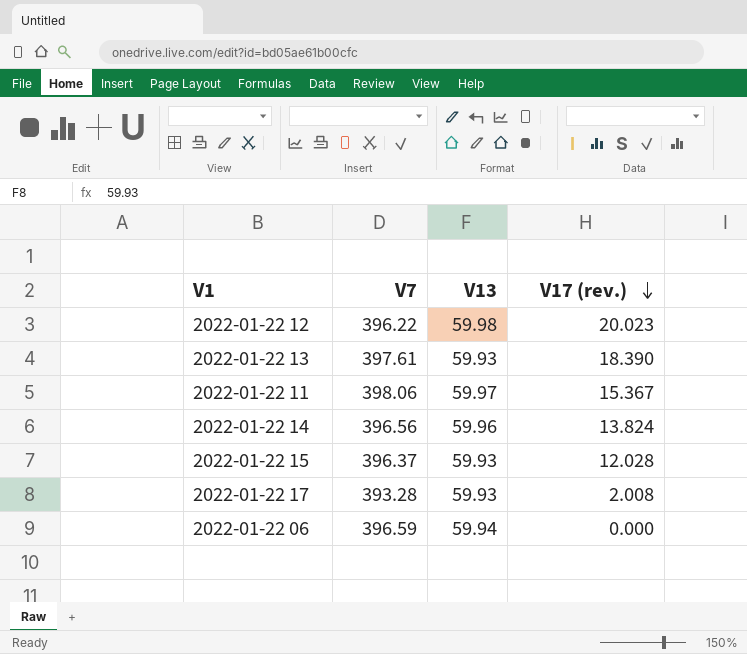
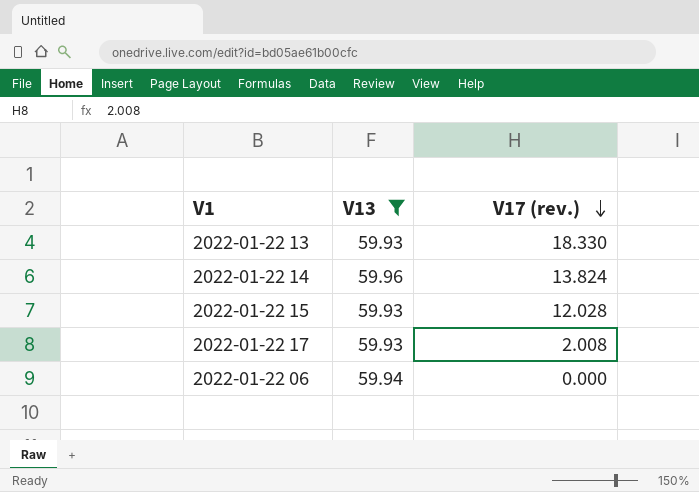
filter: none -> V13 <= 59.96
column V7 | position: 2 -> none
2022-01-22 13 | V17 (rev.): 18.390 -> 18.330

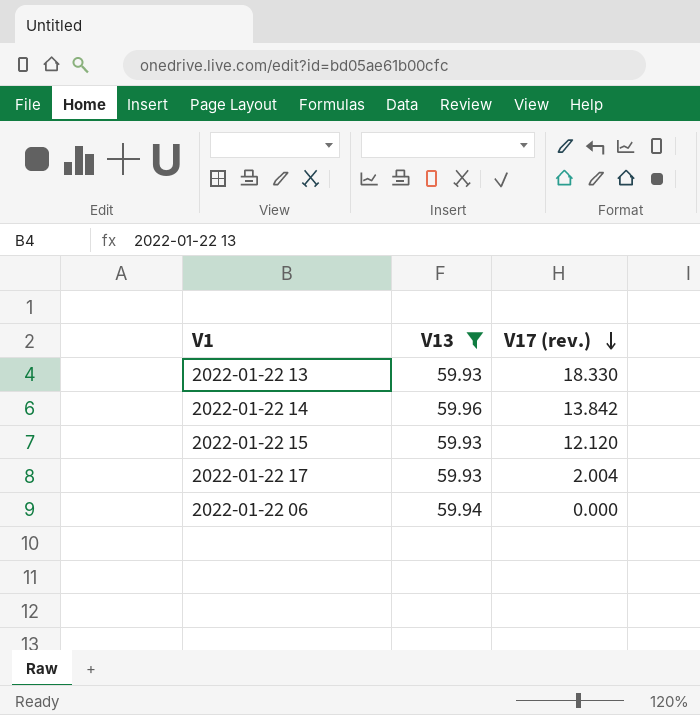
2022-01-22 14 | V17 (rev.): 13.824 -> 13.842
2022-01-22 15 | V17 (rev.): 12.028 -> 12.120
2022-01-22 17 | V17 (rev.): 2.008 -> 2.004

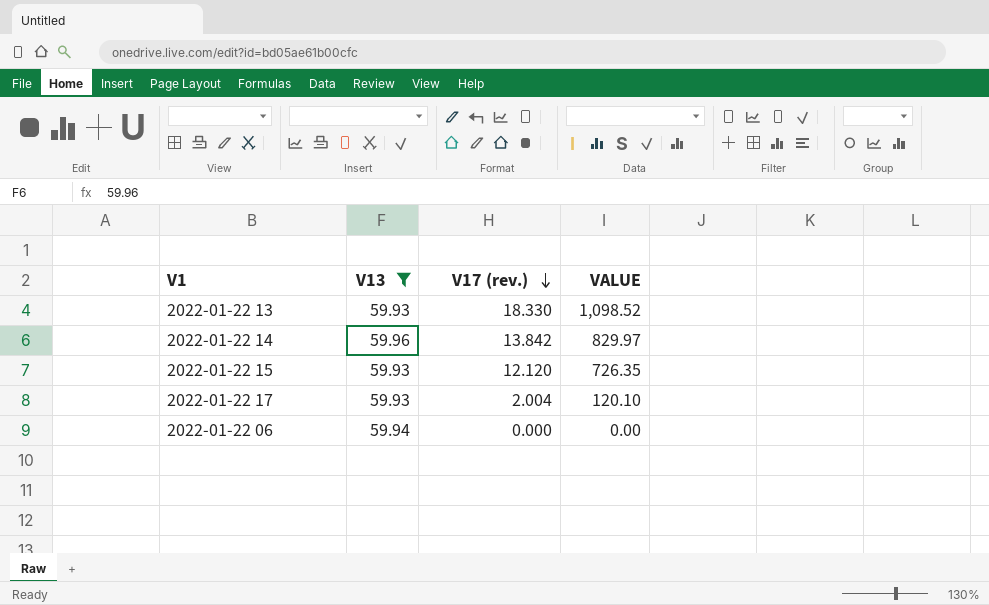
column VALUE | formula: none -> [V13] * [V17 (rev.)]

